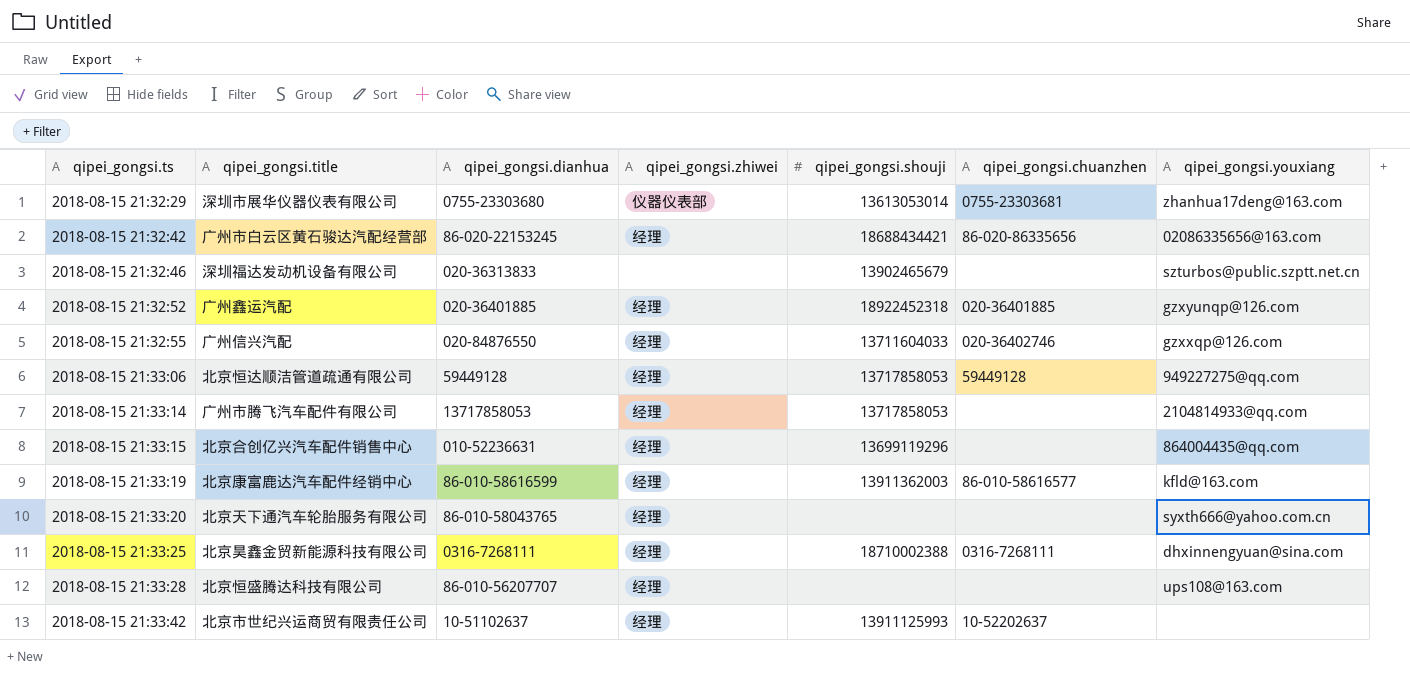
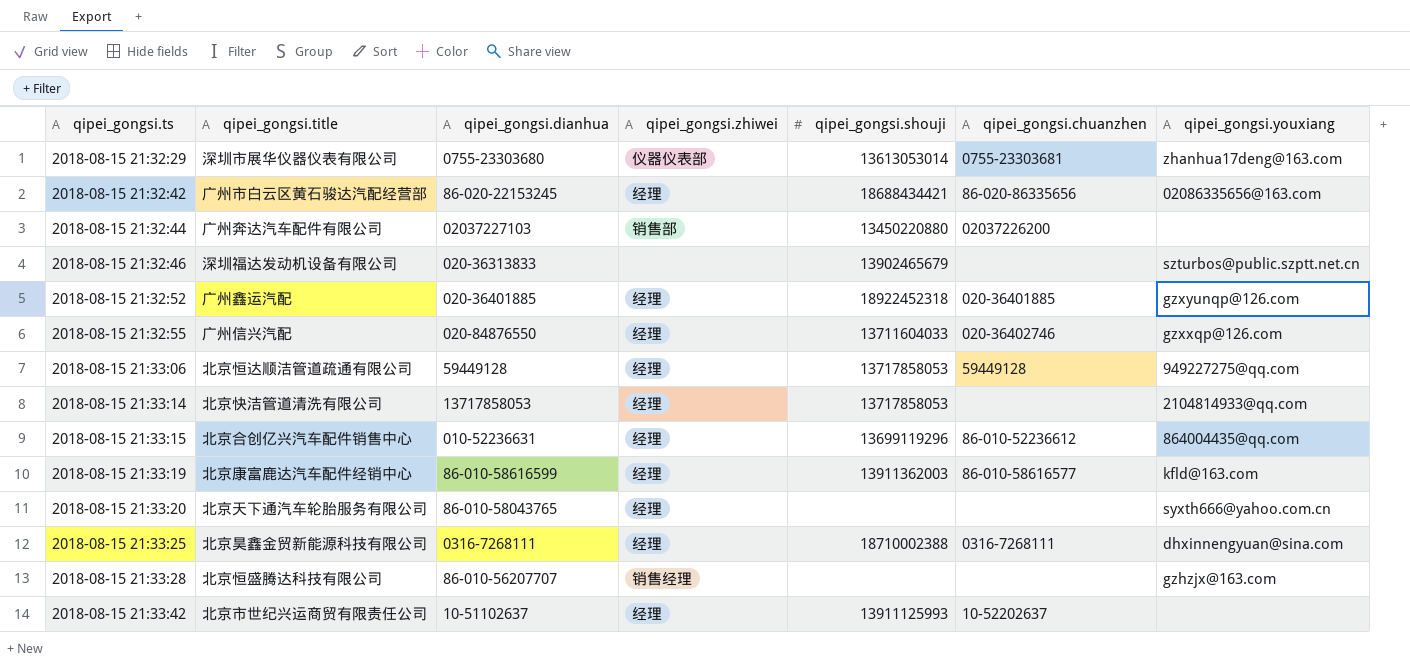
row 2018-08-15 21:32:44: none -> 广州奔达汽车配件有限公司 | 02037227103 | 销售部 | 13450220880 | 02037226200 | none
2018-08-15 21:33:14 | qipei_gongsi.title: 广州市腾飞汽车配件有限公司 -> 北京快洁管道清洗有限公司
2018-08-15 21:33:15 | qipei_gongsi.chuanzhen: none -> 86-010-52236612
2018-08-15 21:33:28 | qipei_gongsi.zhiwei: 经理 -> 销售经理
2018-08-15 21:33:28 | qipei_gongsi.youxiang: ups108@163.com -> gzhzjx@163.com

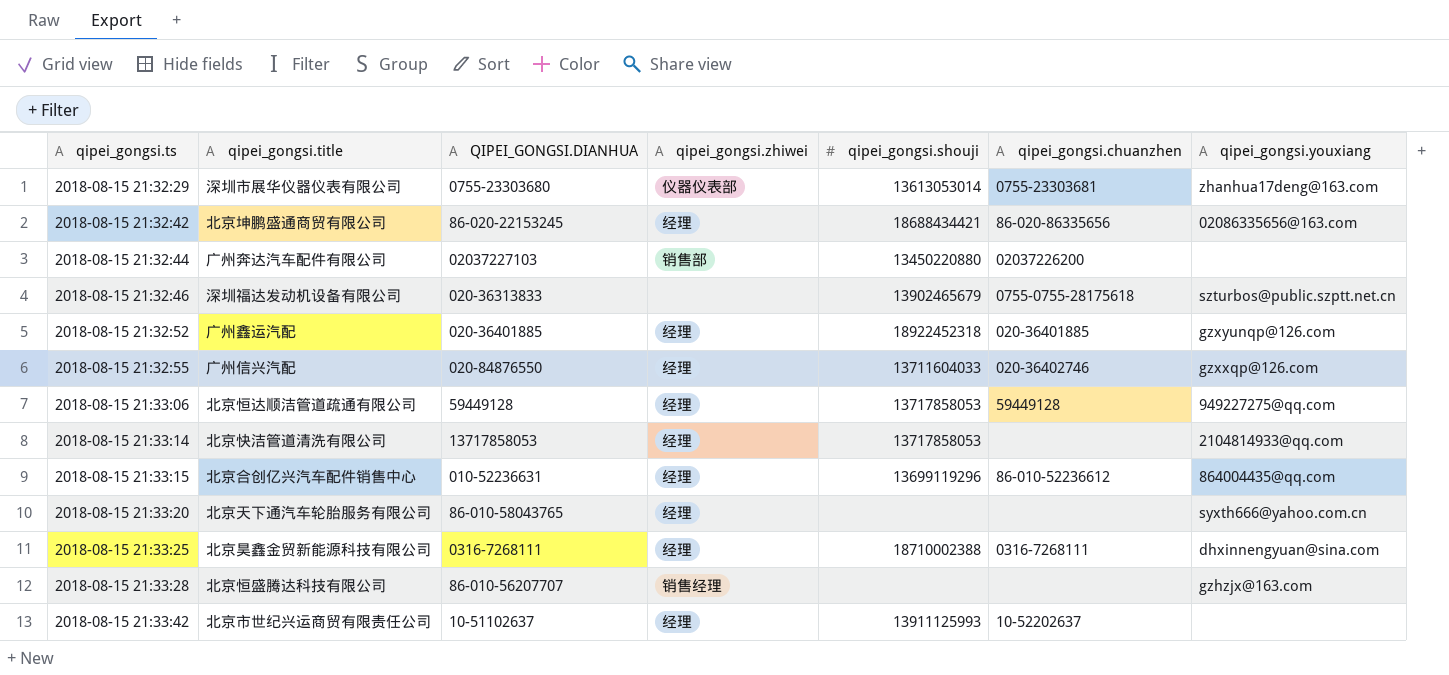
column name: qipei_gongsi.dianhua -> QIPEI_GONGSI.DIANHUA
row 2018-08-15 21:33:19: 北京康富鹿达汽车配件经销中心 | 86-010-58616599 | 经理 | 13911362003 | 86-010-58616577 | kfld@163.com -> none
2018-08-15 21:32:42 | qipei_gongsi.title: 广州市白云区黄石骏达汽配经营部 -> 北京坤鹏盛通商贸有限公司
2018-08-15 21:32:46 | qipei_gongsi.chuanzhen: none -> 0755-0755-28175618

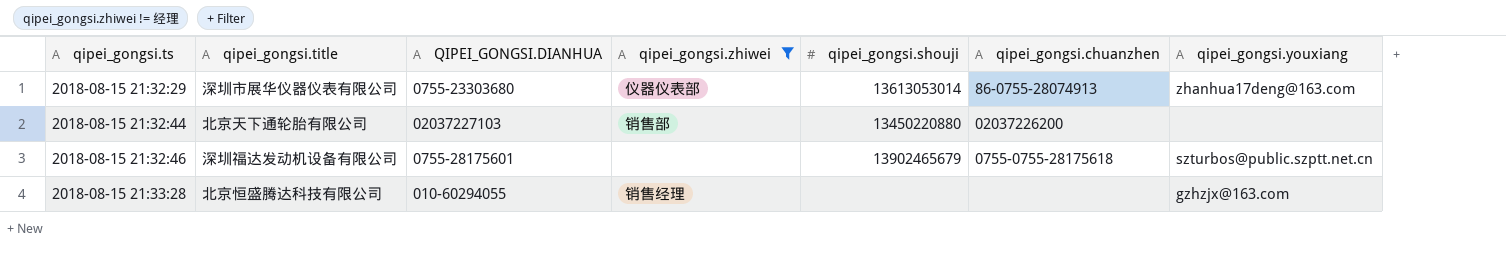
filter: none -> qipei_gongsi.zhiwei != 经理
2018-08-15 21:32:29 | qipei_gongsi.chuanzhen: 0755-23303681 -> 86-0755-28074913
2018-08-15 21:32:44 | qipei_gongsi.title: 广州奔达汽车配件有限公司 -> 北京天下通轮胎有限公司
2018-08-15 21:32:46 | QIPEI_GONGSI.DIANHUA: 020-36313833 -> 0755-28175601
2018-08-15 21:33:28 | QIPEI_GONGSI.DIANHUA: 86-010-56207707 -> 010-60294055

